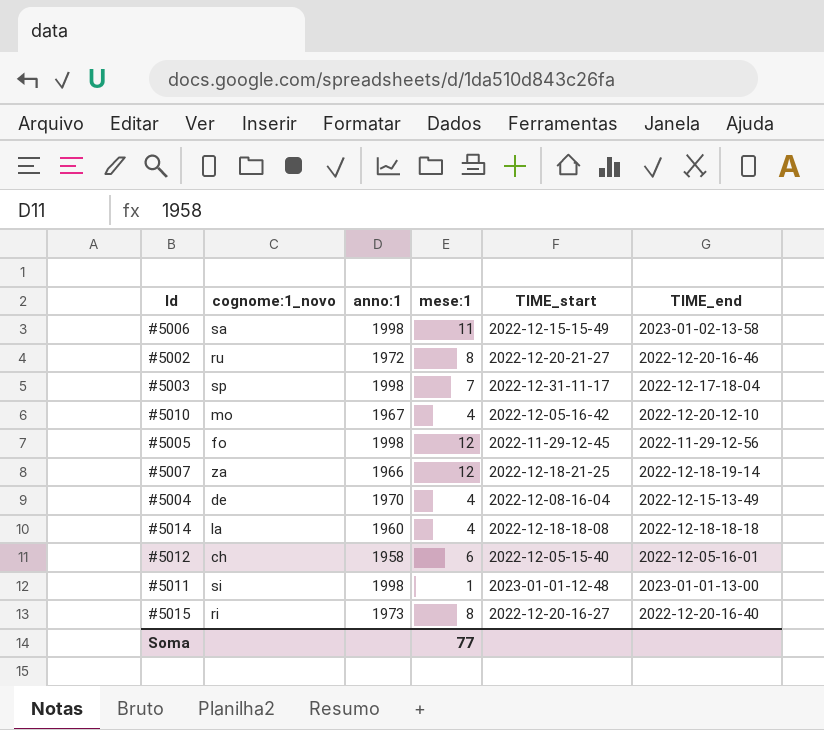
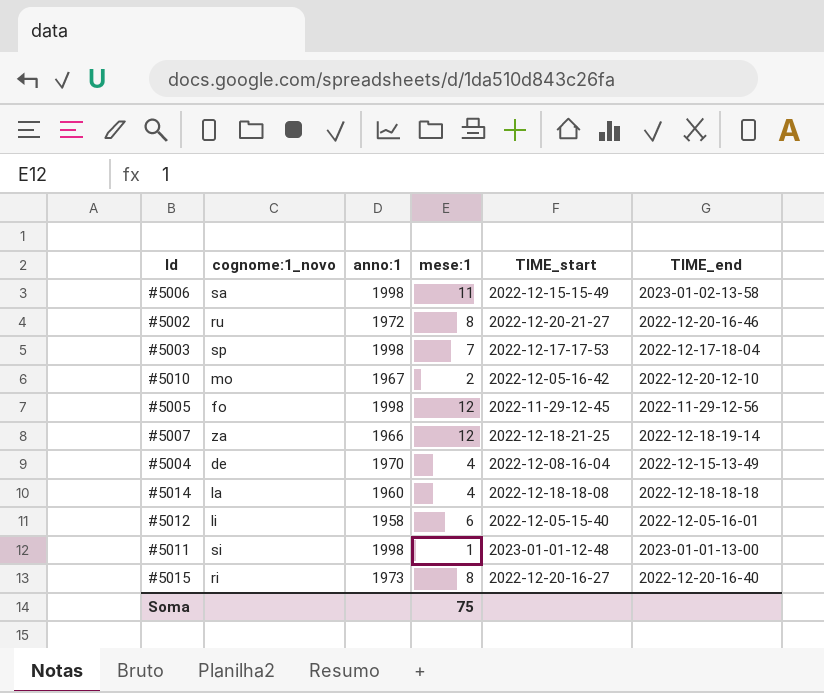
#5003 | TIME_start: 2022-12-31-11-17 -> 2022-12-17-17-53
#5010 | mese:1: 4 -> 2
#5012 | cognome:1_novo: ch -> li
Soma | mese:1: 77 -> 75

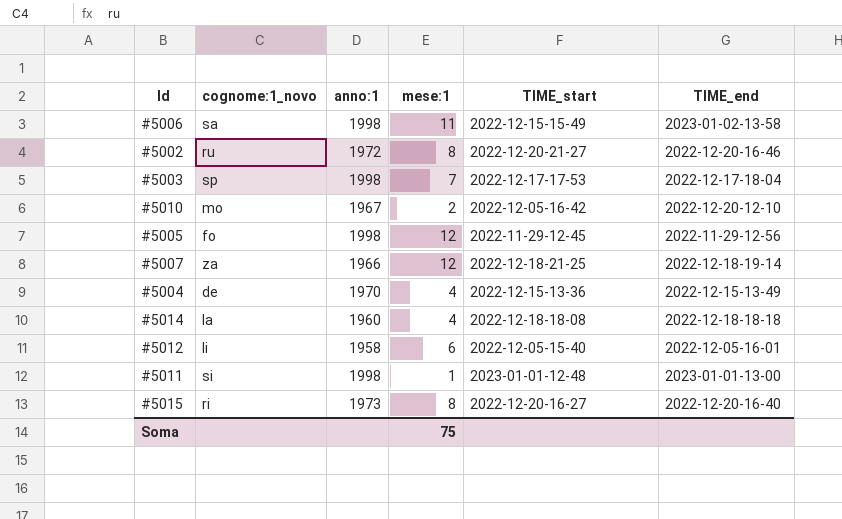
#5004 | TIME_start: 2022-12-08-16-04 -> 2022-12-15-13-36

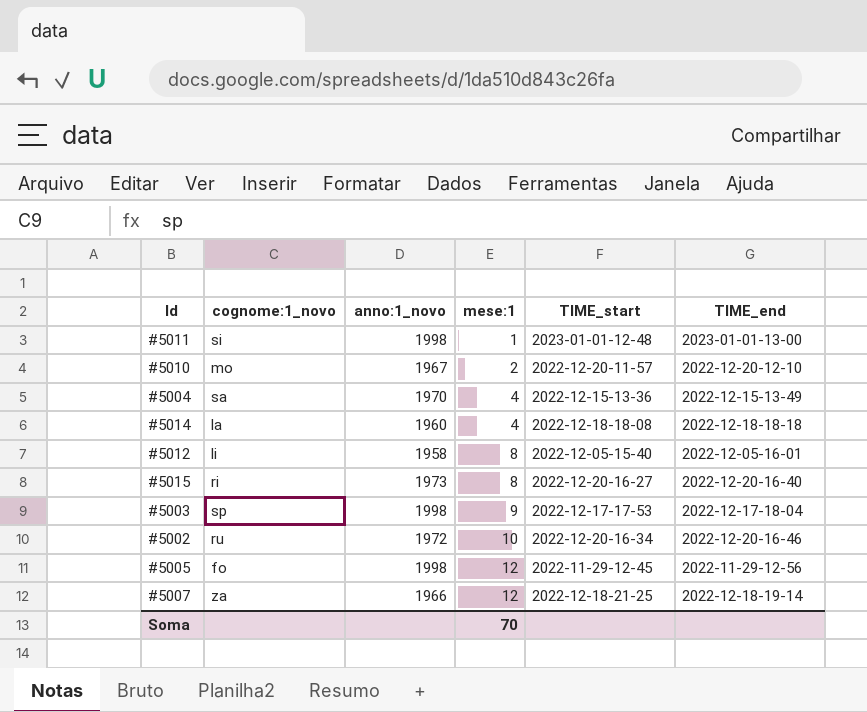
row order: none -> mese:1 ascending
column name: anno:1 -> anno:1_novo
row #5006: sa | 1998 | 11 | 2022-12-15-15-49 | 2023-01-02-13-58 -> none
#5010 | TIME_start: 2022-12-05-16-42 -> 2022-12-20-11-57
#5004 | cognome:1_novo: de -> sa
#5012 | mese:1: 6 -> 8
#5003 | mese:1: 7 -> 9
#5002 | mese:1: 8 -> 10
#5002 | TIME_start: 2022-12-20-21-27 -> 2022-12-20-16-34
Soma | mese:1: 75 -> 70

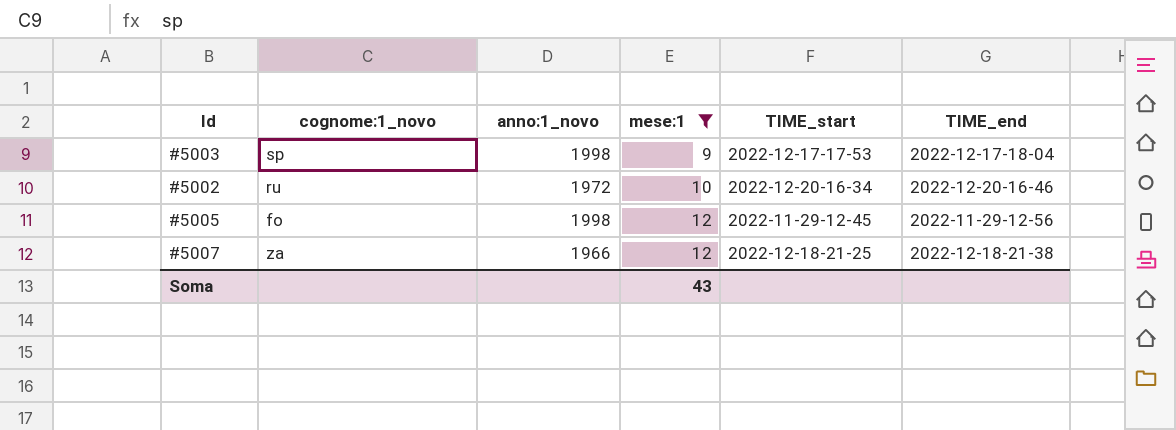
filter: none -> mese:1 >= 9
#5007 | TIME_end: 2022-12-18-19-14 -> 2022-12-18-21-38
Soma | mese:1: 70 -> 43

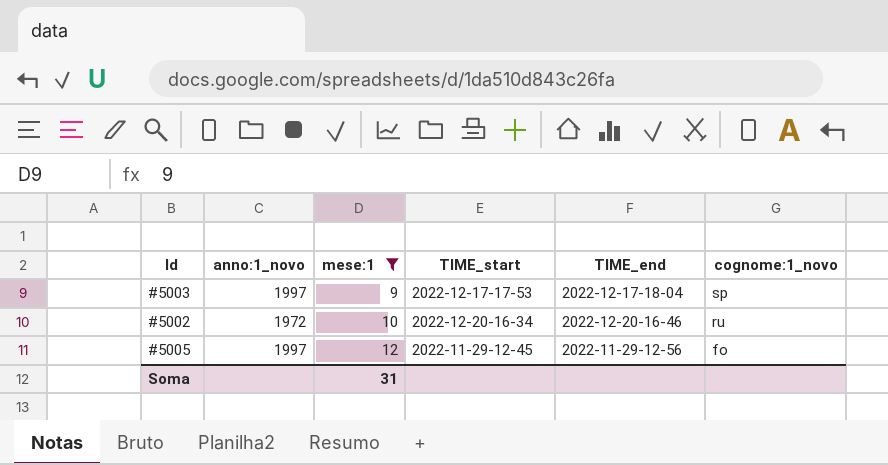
column cognome:1_novo | position: 2 -> 6
row #5007: za | 1966 | 12 | 2022-12-18-21-25 | 2022-12-18-21-38 -> none
#5003 | anno:1_novo: 1998 -> 1997
#5005 | anno:1_novo: 1998 -> 1997
Soma | mese:1: 43 -> 31

